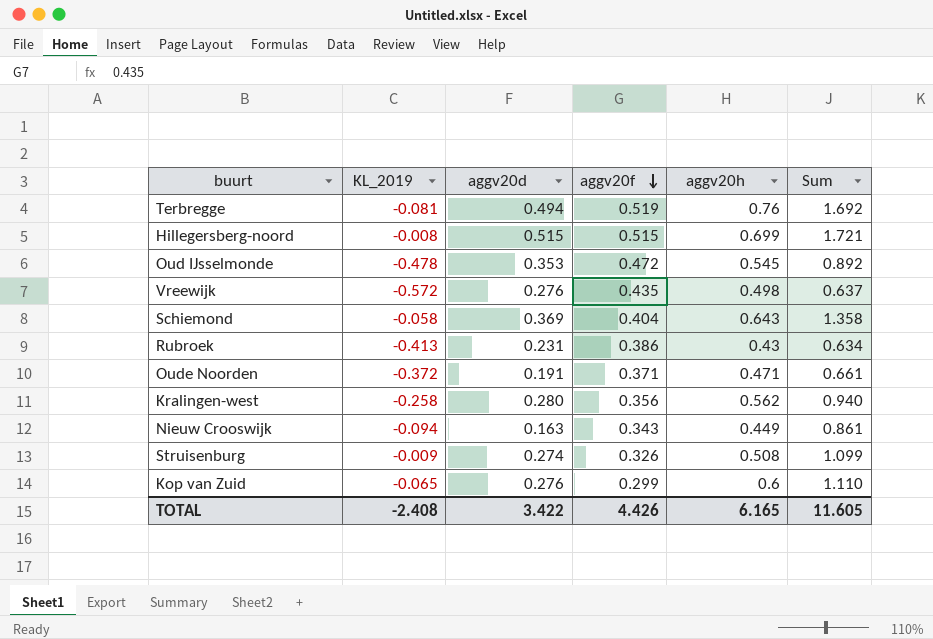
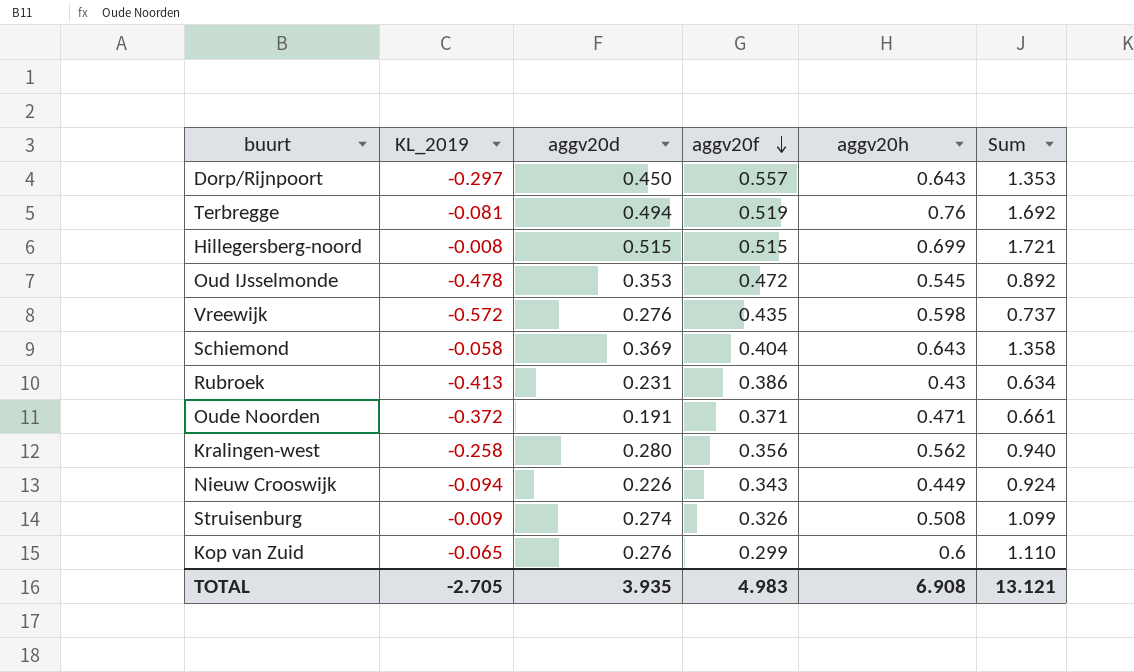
row Dorp/Rijnpoort: none -> -0.297 | 0.450 | 0.557 | 0.643 | 1.353
Vreewijk | aggv20h: 0.498 -> 0.598
Vreewijk | Sum: 0.637 -> 0.737
Nieuw Crooswijk | aggv20d: 0.163 -> 0.226
Nieuw Crooswijk | Sum: 0.861 -> 0.924
TOTAL | KL_2019: -2.408 -> -2.705
TOTAL | aggv20d: 3.422 -> 3.935
TOTAL | aggv20f: 4.426 -> 4.983
TOTAL | aggv20h: 6.165 -> 6.908
TOTAL | Sum: 11.605 -> 13.121

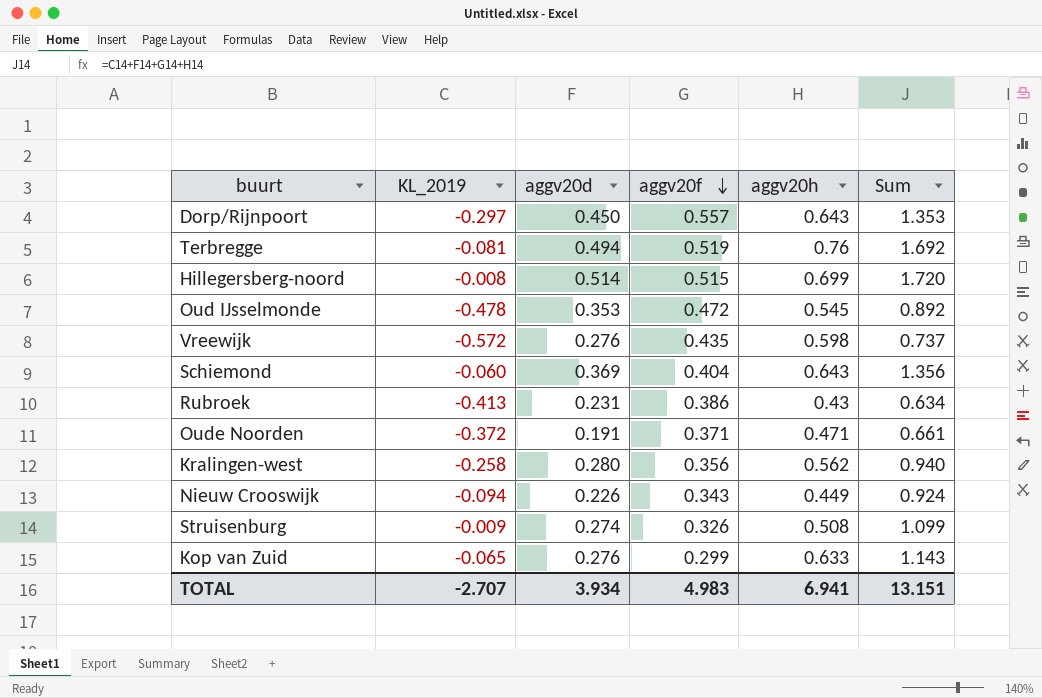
Hillegersberg-noord | aggv20d: 0.515 -> 0.514
Hillegersberg-noord | Sum: 1.721 -> 1.720
Schiemond | KL_2019: -0.058 -> -0.060
Schiemond | Sum: 1.358 -> 1.356
Kop van Zuid | aggv20h: 0.6 -> 0.633
Kop van Zuid | Sum: 1.110 -> 1.143
TOTAL | KL_2019: -2.705 -> -2.707
TOTAL | aggv20d: 3.935 -> 3.934
TOTAL | aggv20h: 6.908 -> 6.941
TOTAL | Sum: 13.121 -> 13.151

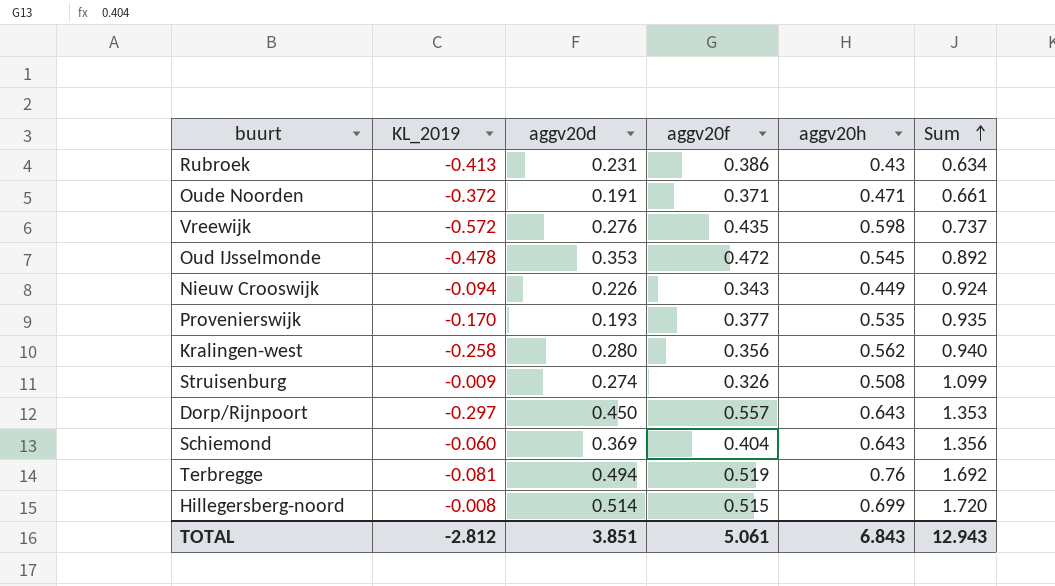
row order: aggv20f descending -> Sum ascending
row Kop van Zuid: -0.065 | 0.276 | 0.299 | 0.633 | 1.143 -> none
row Provenierswijk: none -> -0.170 | 0.193 | 0.377 | 0.535 | 0.935
TOTAL | KL_2019: -2.707 -> -2.812
TOTAL | aggv20d: 3.934 -> 3.851
TOTAL | aggv20f: 4.983 -> 5.061
TOTAL | aggv20h: 6.941 -> 6.843
TOTAL | Sum: 13.151 -> 12.943

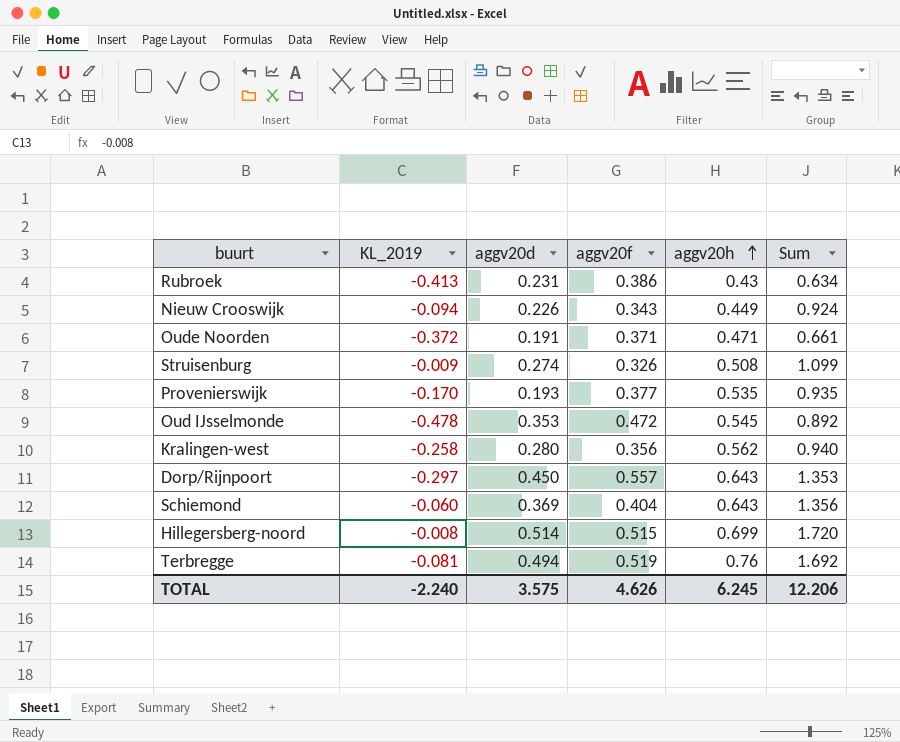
row order: Sum ascending -> aggv20h ascending
row Vreewijk: -0.572 | 0.276 | 0.435 | 0.598 | 0.737 -> none
TOTAL | KL_2019: -2.812 -> -2.240
TOTAL | aggv20d: 3.851 -> 3.575
TOTAL | aggv20f: 5.061 -> 4.626
TOTAL | aggv20h: 6.843 -> 6.245
TOTAL | Sum: 12.943 -> 12.206

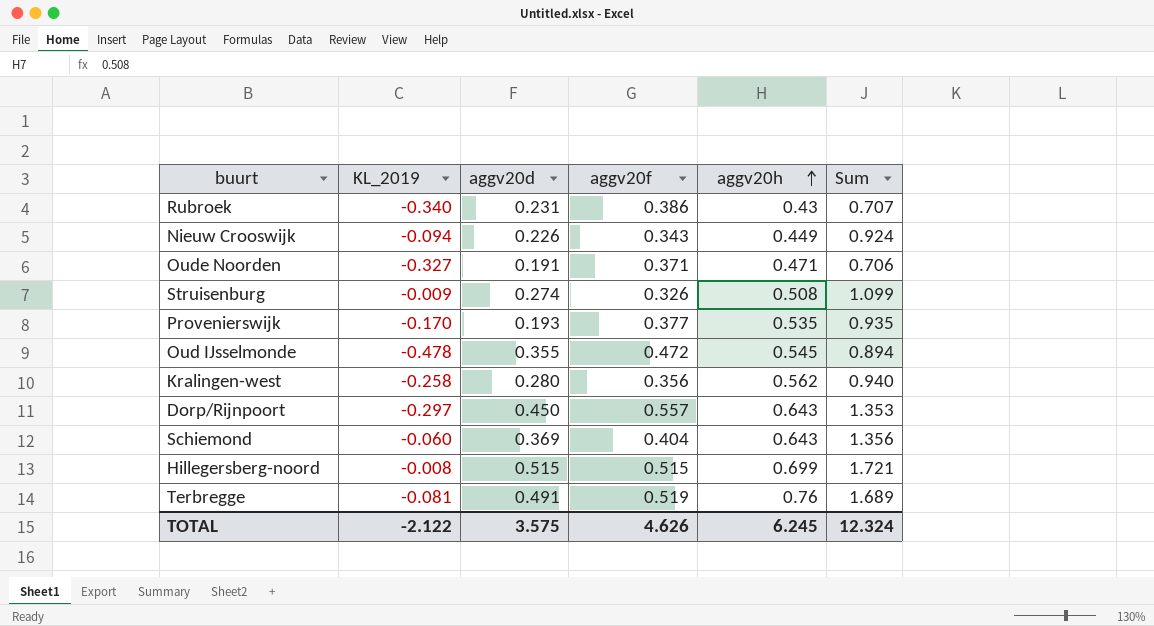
Rubroek | KL_2019: -0.413 -> -0.340
Rubroek | Sum: 0.634 -> 0.707
Oude Noorden | KL_2019: -0.372 -> -0.327
Oude Noorden | Sum: 0.661 -> 0.706
Oud IJsselmonde | aggv20d: 0.353 -> 0.355
Oud IJsselmonde | Sum: 0.892 -> 0.894
Hillegersberg-noord | aggv20d: 0.514 -> 0.515
Hillegersberg-noord | Sum: 1.720 -> 1.721
Terbregge | aggv20d: 0.494 -> 0.491
Terbregge | Sum: 1.692 -> 1.689
TOTAL | KL_2019: -2.240 -> -2.122
TOTAL | Sum: 12.206 -> 12.324

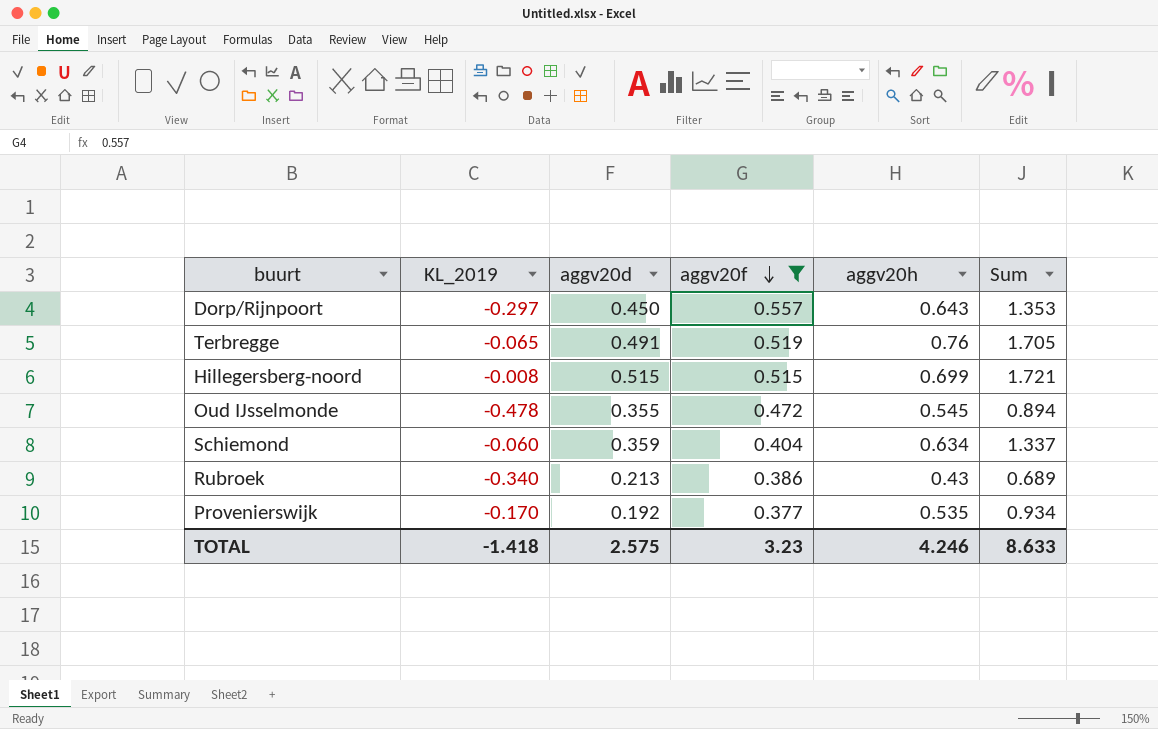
filter: none -> aggv20f >= 0.377
row order: aggv20h ascending -> aggv20f descending
Terbregge | KL_2019: -0.081 -> -0.065
Terbregge | Sum: 1.689 -> 1.705
Schiemond | aggv20d: 0.369 -> 0.359
Schiemond | aggv20h: 0.643 -> 0.634
Schiemond | Sum: 1.356 -> 1.337
Rubroek | aggv20d: 0.231 -> 0.213
Rubroek | Sum: 0.707 -> 0.689
Provenierswijk | aggv20d: 0.193 -> 0.192
Provenierswijk | Sum: 0.935 -> 0.934
TOTAL | KL_2019: -2.122 -> -1.418
TOTAL | aggv20d: 3.575 -> 2.575
TOTAL | aggv20f: 4.626 -> 3.23
TOTAL | aggv20h: 6.245 -> 4.246
TOTAL | Sum: 12.324 -> 8.633

